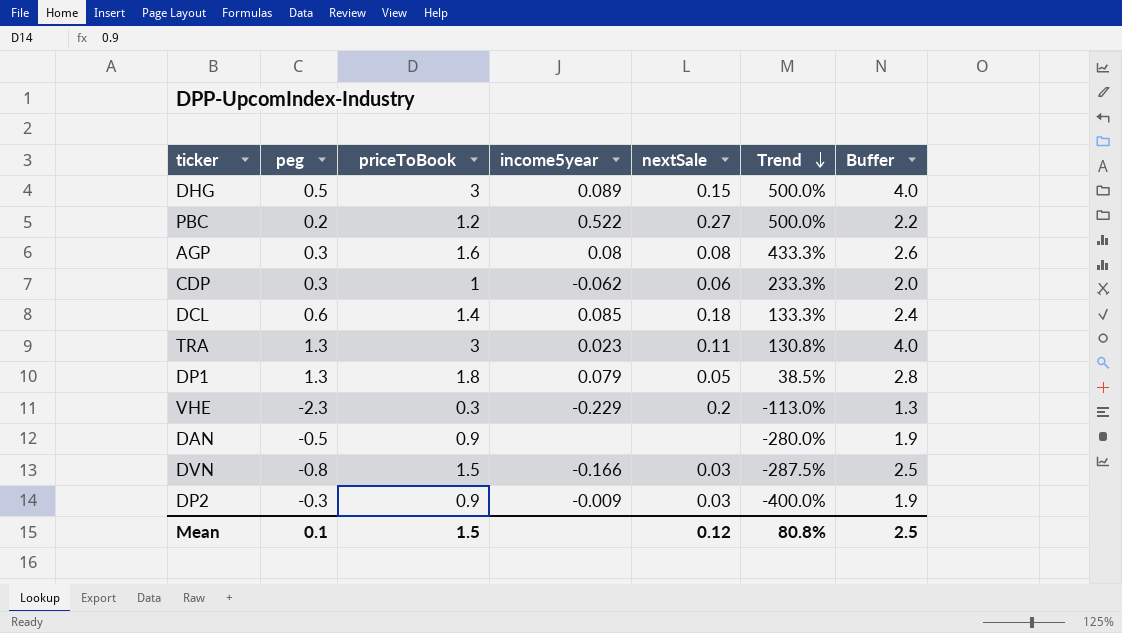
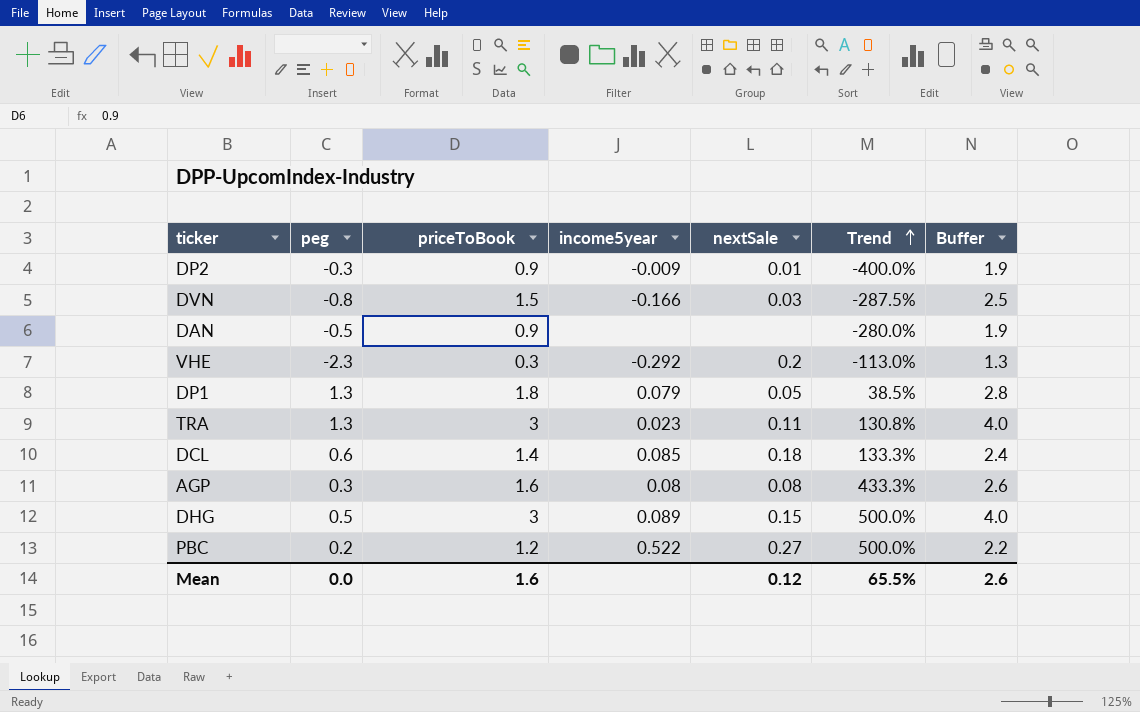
row order: Trend descending -> Trend ascending
row CDP: 0.3 | 1 | -0.062 | 0.06 | 233.3% | 2.0 -> none
DP2 | nextSale: 0.03 -> 0.01
VHE | income5year: -0.229 -> -0.292
Mean | peg: 0.1 -> 0.0
Mean | priceToBook: 1.5 -> 1.6
Mean | Trend: 80.8% -> 65.5%
Mean | Buffer: 2.5 -> 2.6

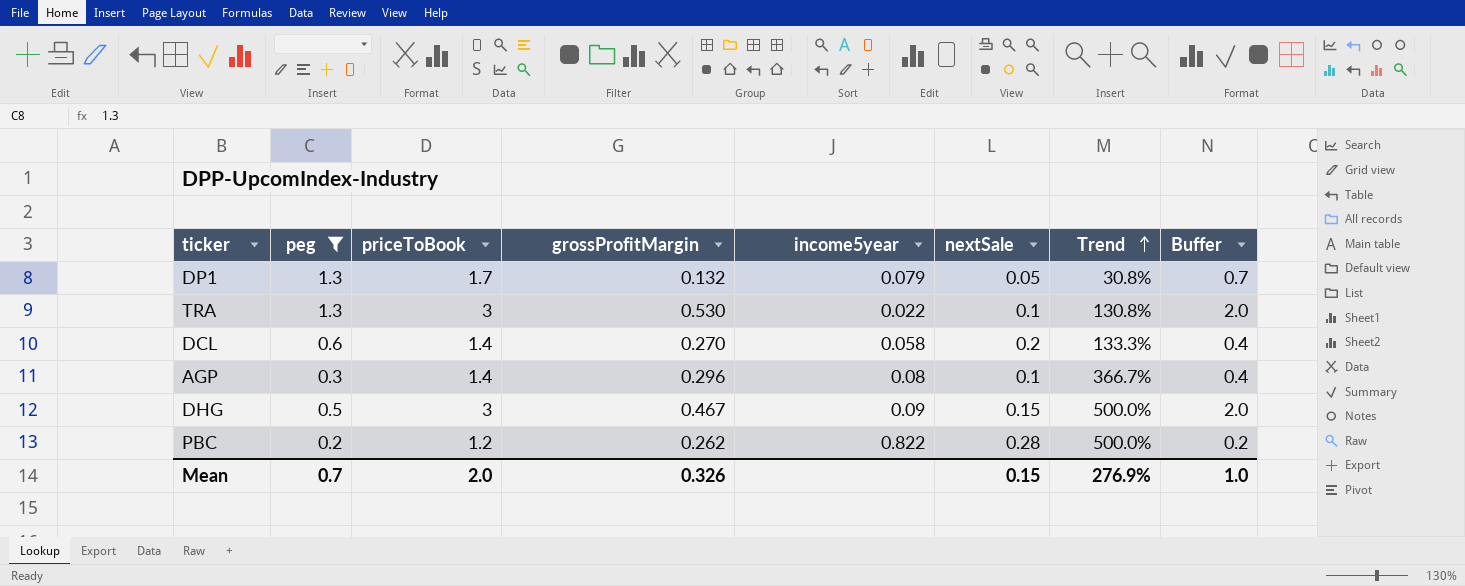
filter: none -> peg >= 0.2
column grossProfitMargin | position: none -> 4
column Buffer | formula: [priceToBook] + 1 -> [priceToBook] - 1
DP1 | priceToBook: 1.8 -> 1.7
DP1 | Trend: 38.5% -> 30.8%
TRA | income5year: 0.023 -> 0.022
TRA | nextSale: 0.11 -> 0.1
DCL | income5year: 0.085 -> 0.058
DCL | nextSale: 0.18 -> 0.2
AGP | priceToBook: 1.6 -> 1.4
AGP | nextSale: 0.08 -> 0.1
AGP | Trend: 433.3% -> 366.7%
DHG | income5year: 0.089 -> 0.09
PBC | income5year: 0.522 -> 0.822
PBC | nextSale: 0.27 -> 0.28
Mean | peg: 0.0 -> 0.7
Mean | priceToBook: 1.6 -> 2.0
Mean | nextSale: 0.12 -> 0.15
Mean | Trend: 65.5% -> 276.9%
Mean | Buffer: 2.6 -> 1.0

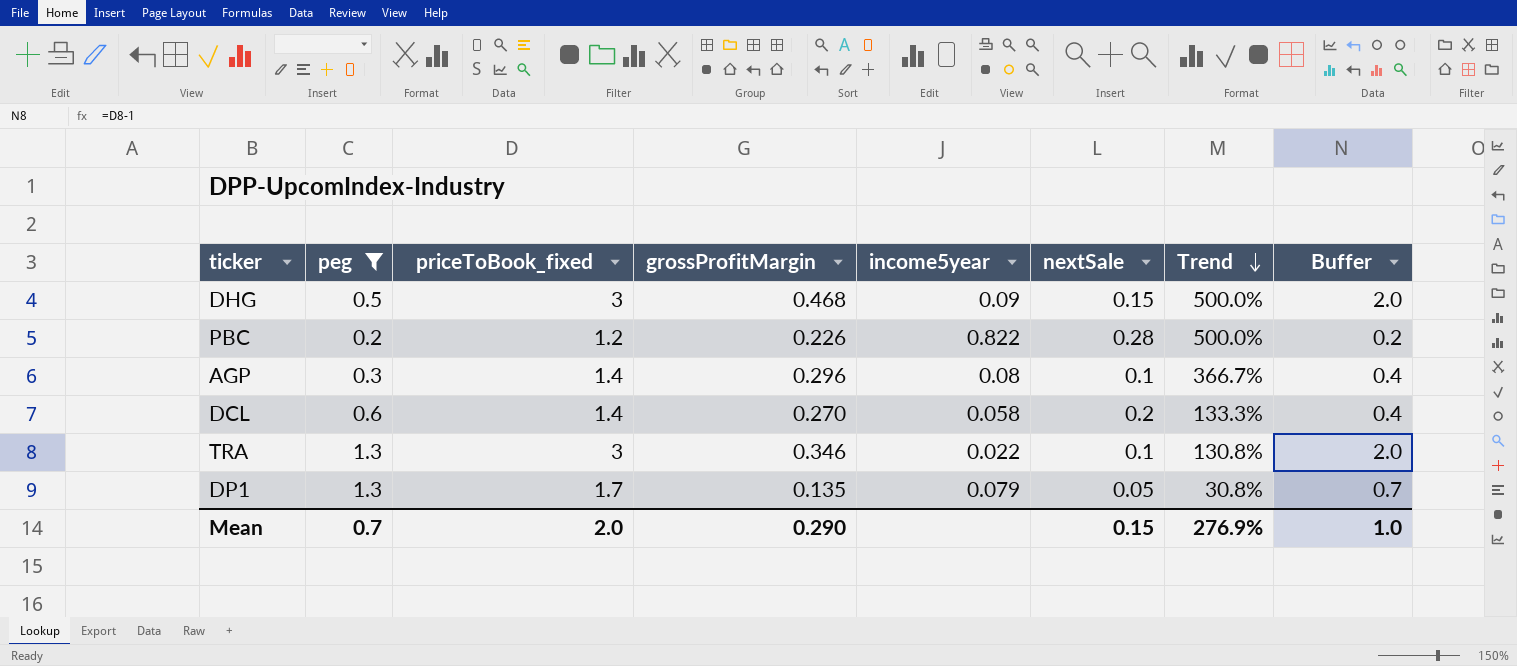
row order: Trend ascending -> Trend descending
column name: priceToBook -> priceToBook_fixed
DHG | grossProfitMargin: 0.467 -> 0.468
PBC | grossProfitMargin: 0.262 -> 0.226
TRA | grossProfitMargin: 0.530 -> 0.346
DP1 | grossProfitMargin: 0.132 -> 0.135
Mean | grossProfitMargin: 0.326 -> 0.290

